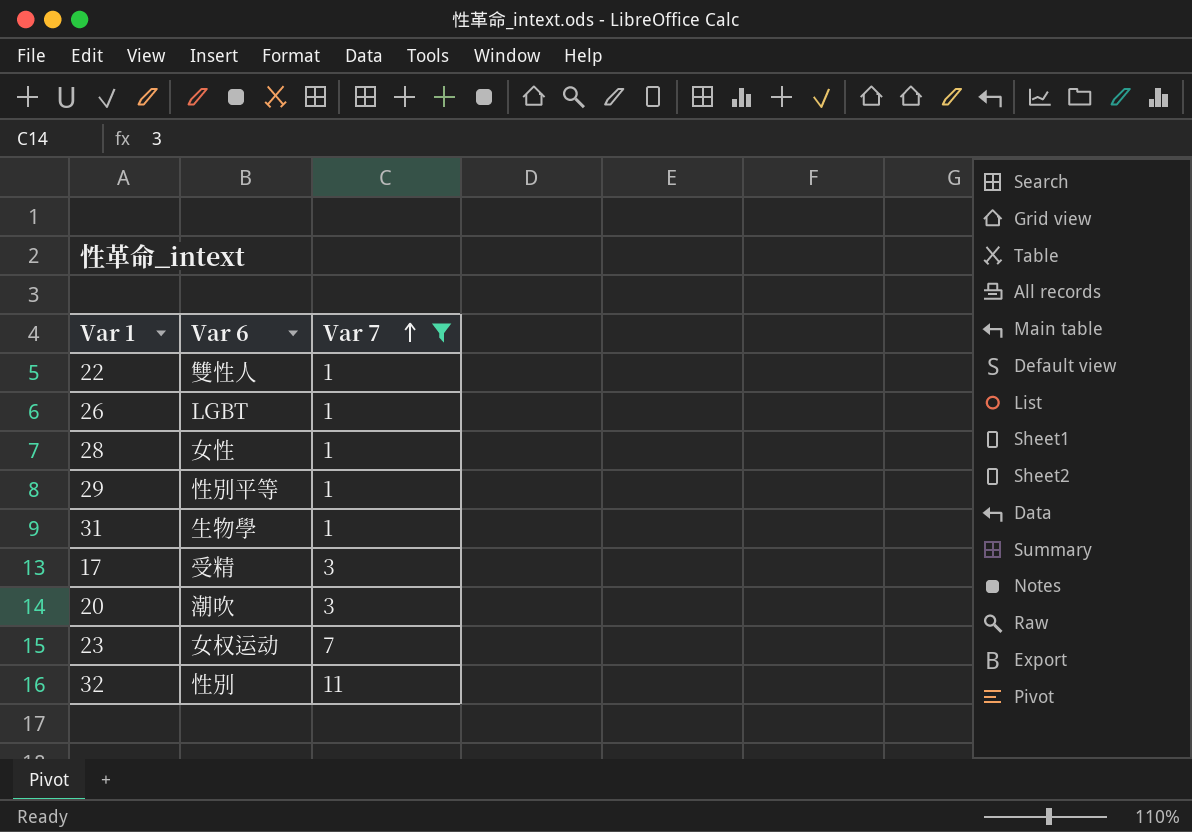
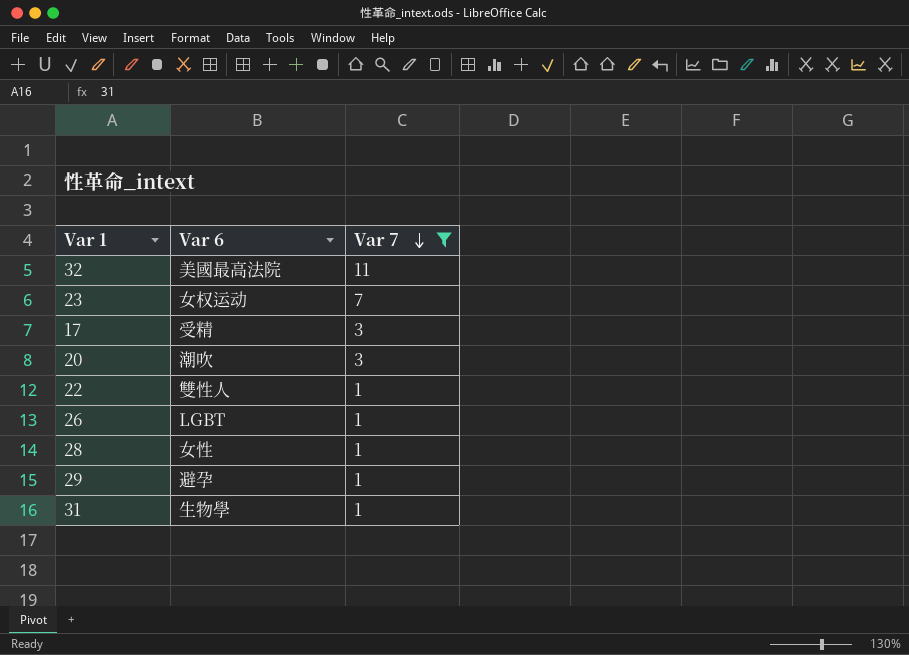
row order: Var 7 ascending -> Var 7 descending
32 | Var 6: 性別 -> 美國最高法院
29 | Var 6: 性別平等 -> 避孕

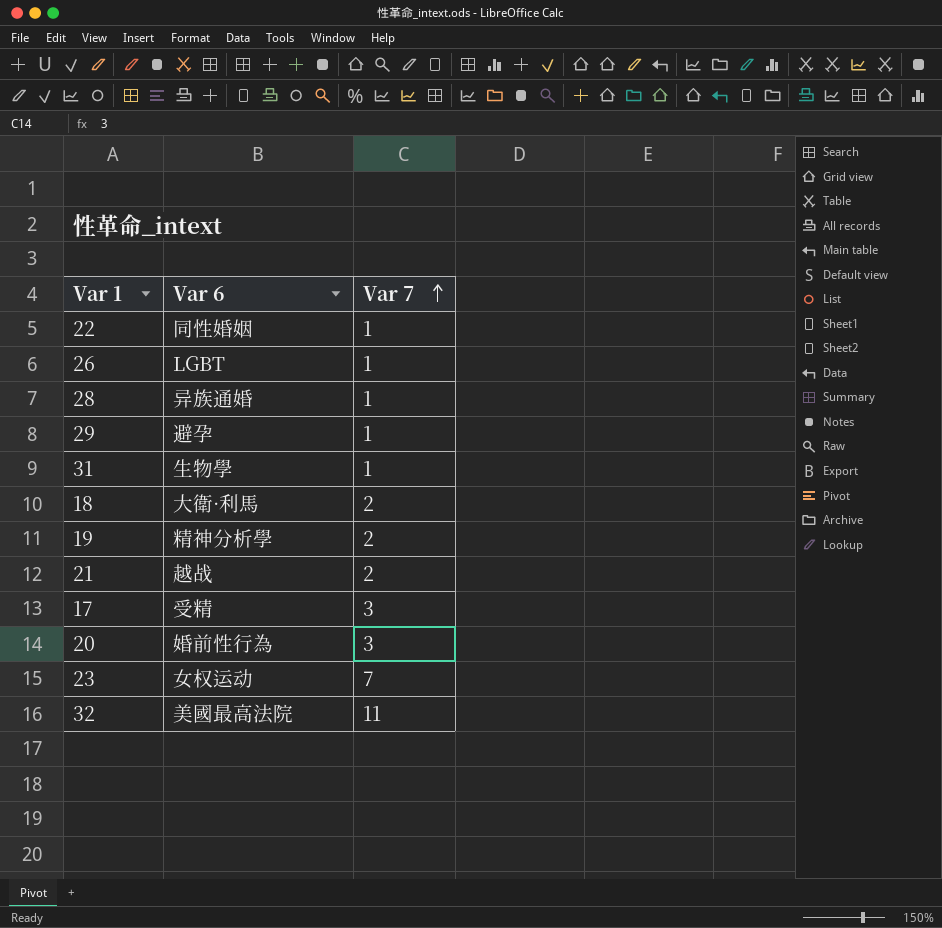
filter: Var 7 != 2 -> none
row order: Var 7 descending -> Var 7 ascending
22 | Var 6: 雙性人 -> 同性婚姻
28 | Var 6: 女性 -> 异族通婚
20 | Var 6: 潮吹 -> 婚前性行為

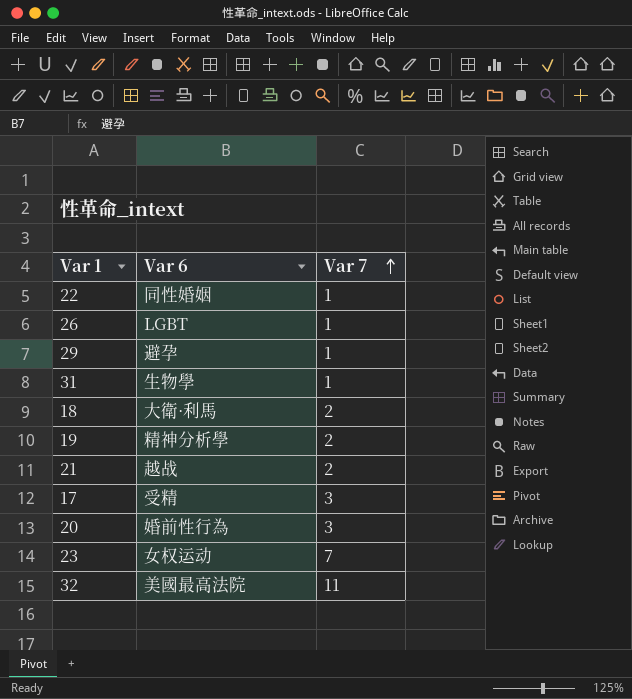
row 28: 异族通婚 | 1 -> none

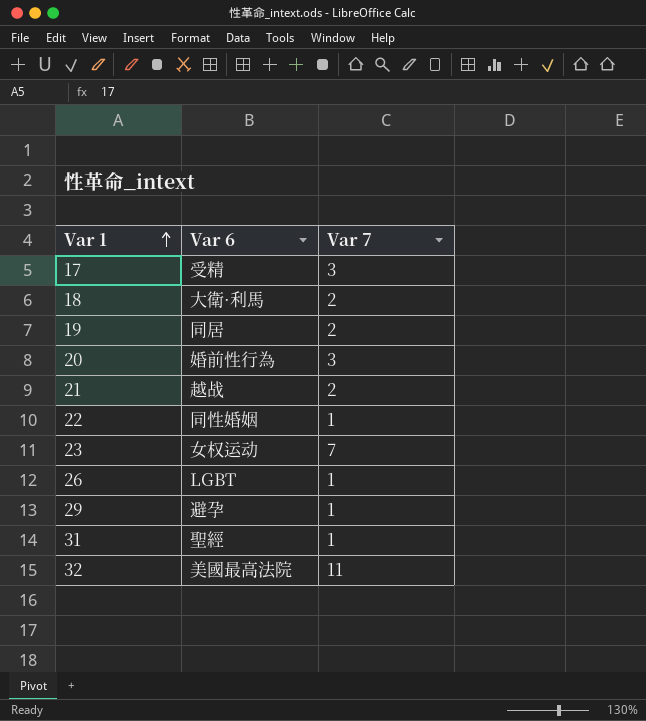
row order: Var 7 ascending -> Var 1 ascending
19 | Var 6: 精神分析學 -> 同居
31 | Var 6: 生物學 -> 聖經

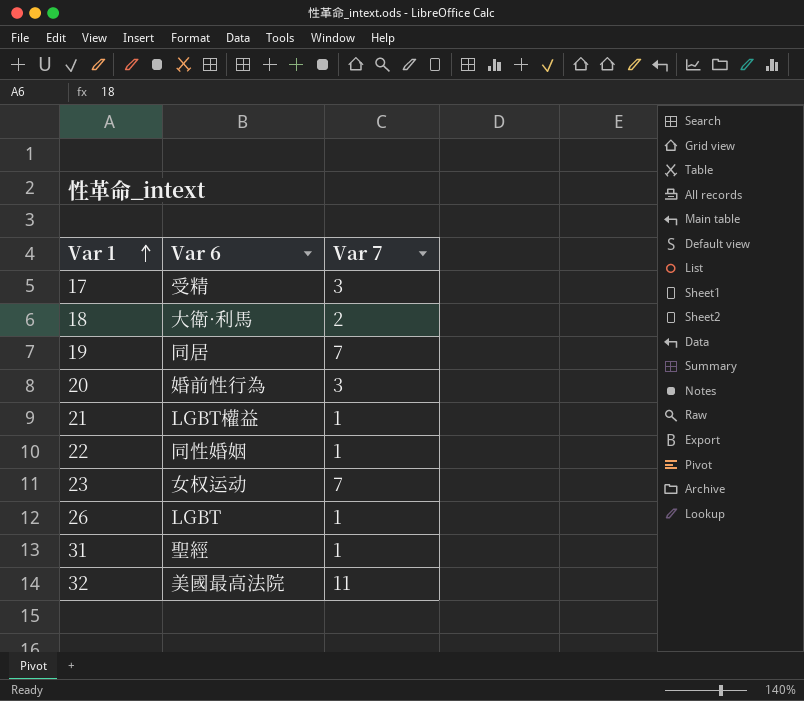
row 29: 避孕 | 1 -> none
19 | Var 7: 2 -> 7
21 | Var 6: 越战 -> LGBT權益
21 | Var 7: 2 -> 1

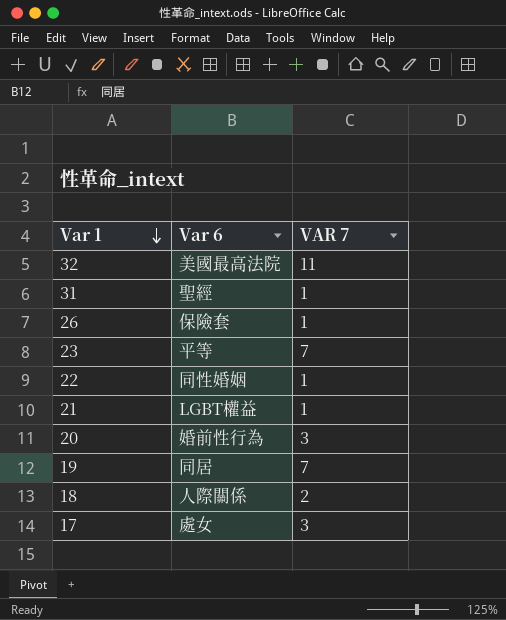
row order: Var 1 ascending -> Var 1 descending
column name: Var 7 -> VAR 7
26 | Var 6: LGBT -> 保險套
23 | Var 6: 女权运动 -> 平等
18 | Var 6: 大衛·利馬 -> 人際關係
17 | Var 6: 受精 -> 處女

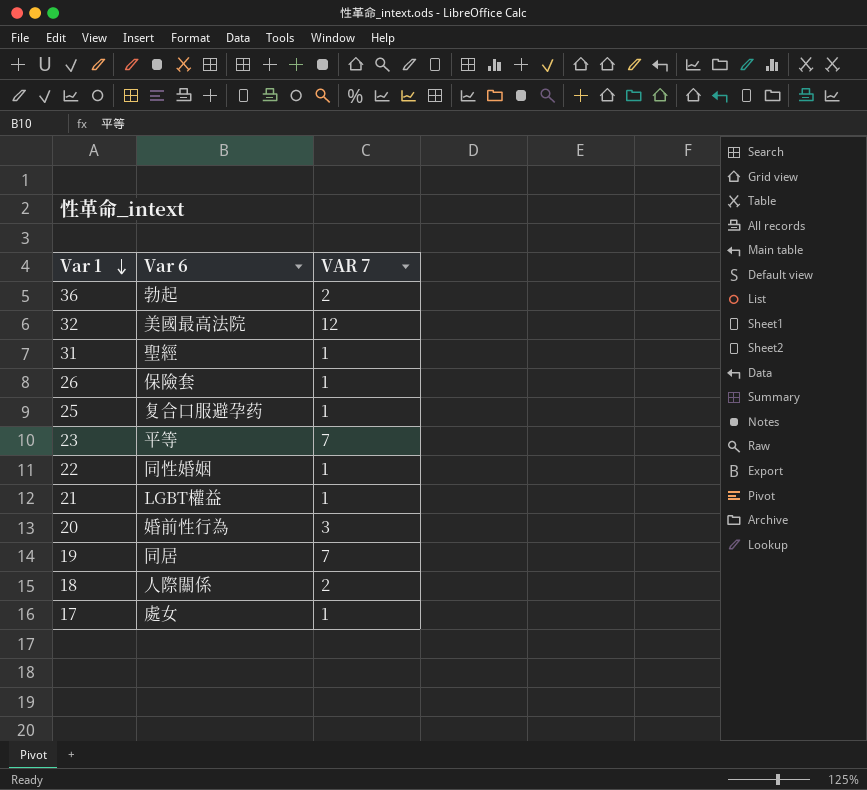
row 36: none -> 勃起 | 2
32 | VAR 7: 11 -> 12
row 25: none -> 复合口服避孕药 | 1
17 | VAR 7: 3 -> 1

